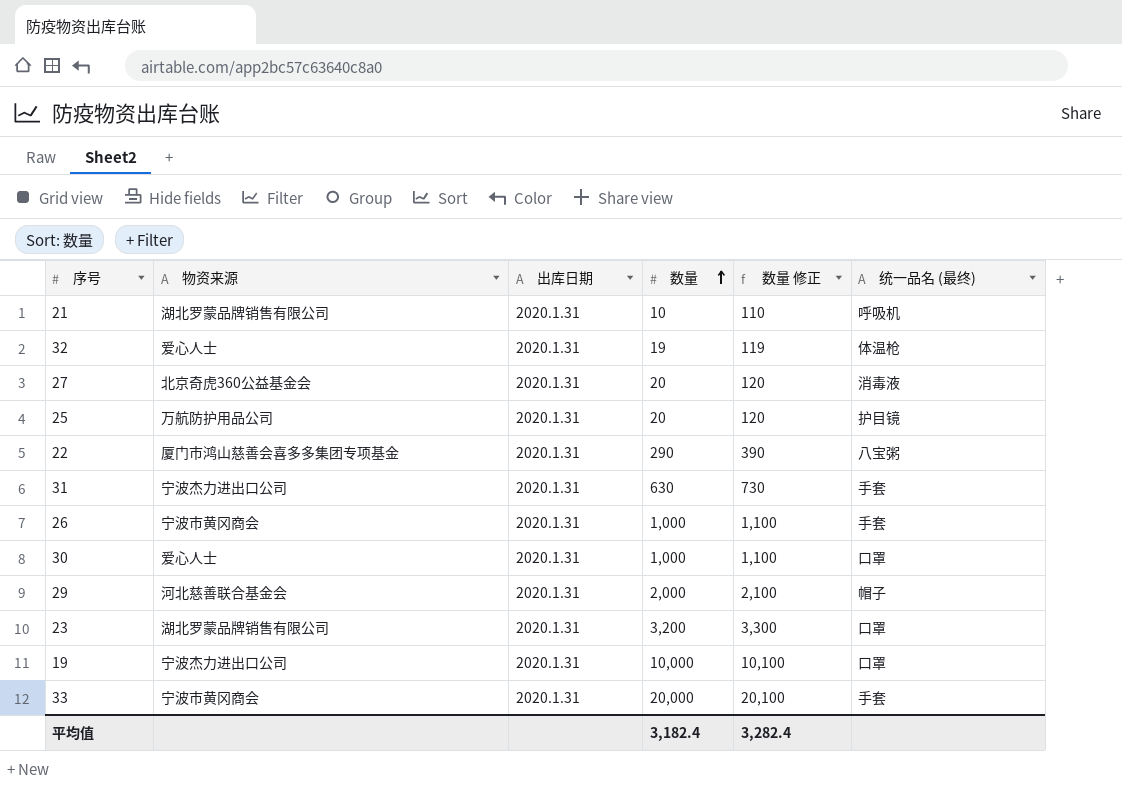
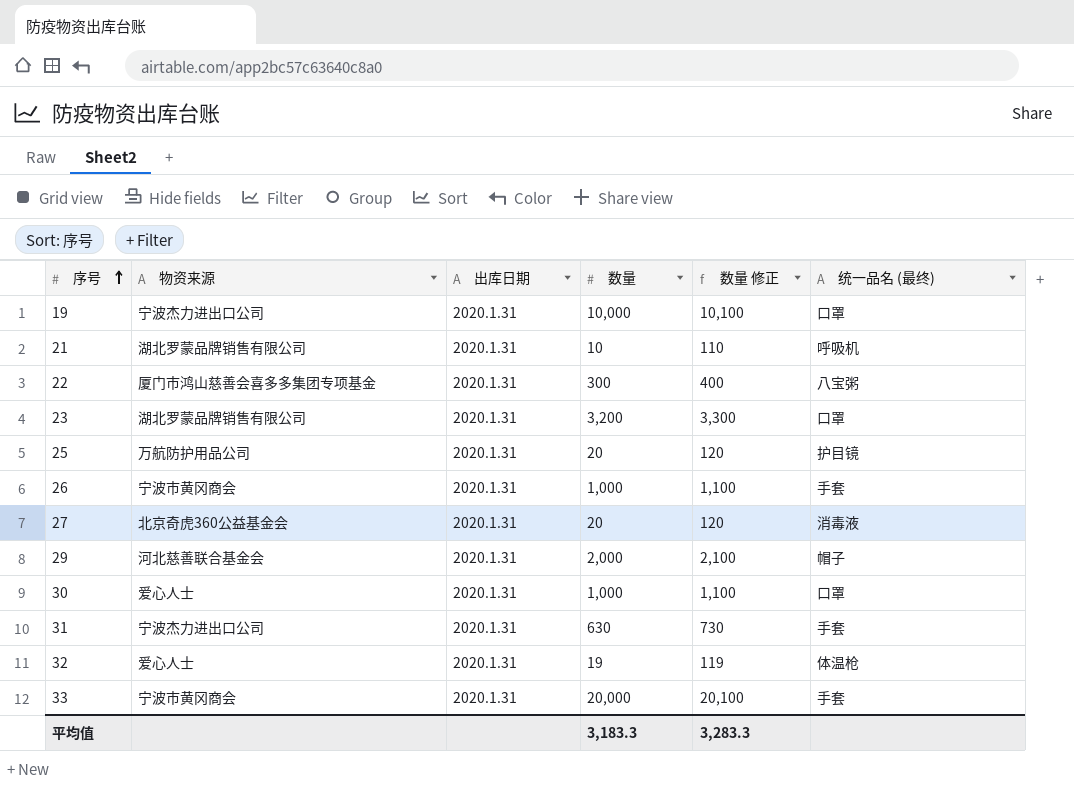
row order: 数量 ascending -> 序号 ascending
22 | 数量: 290 -> 300
22 | 数量 修正: 390 -> 400
平均值 | 数量: 3,182.4 -> 3,183.3
平均值 | 数量 修正: 3,282.4 -> 3,283.3

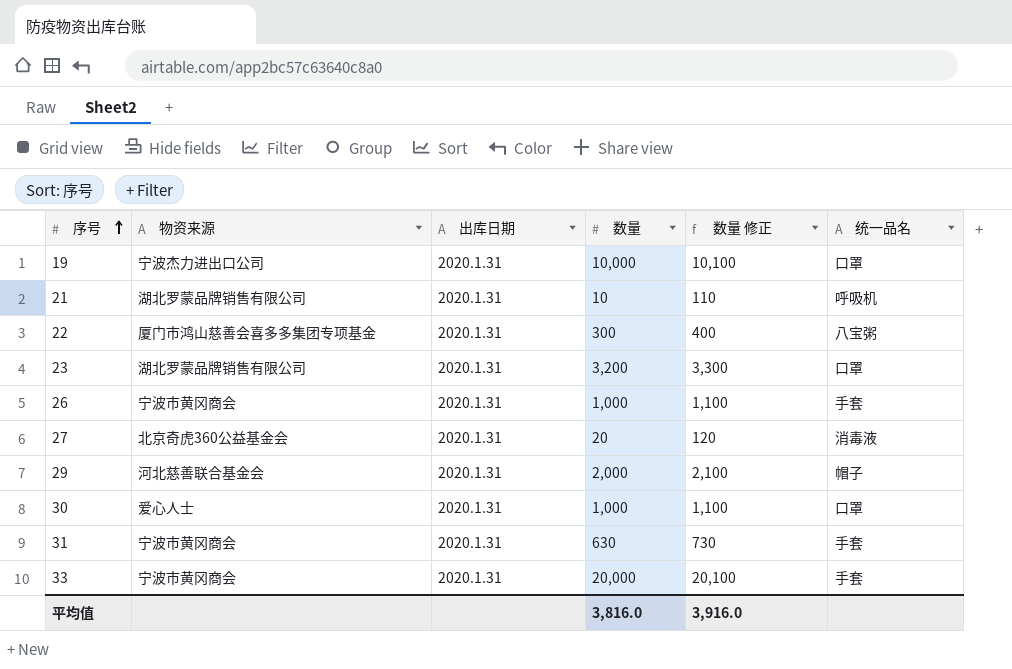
column name: 统一品名 (最终) -> 统一品名
row 25: 万航防护用品公司 | 2020.1.31 | 20 | 120 | 护目镜 -> none
row 32: 爱心人士 | 2020.1.31 | 19 | 119 | 体温枪 -> none
31 | 物资来源: 宁波杰力进出口公司 -> 宁波市黄冈商会
平均值 | 数量: 3,183.3 -> 3,816.0
平均值 | 数量 修正: 3,283.3 -> 3,916.0

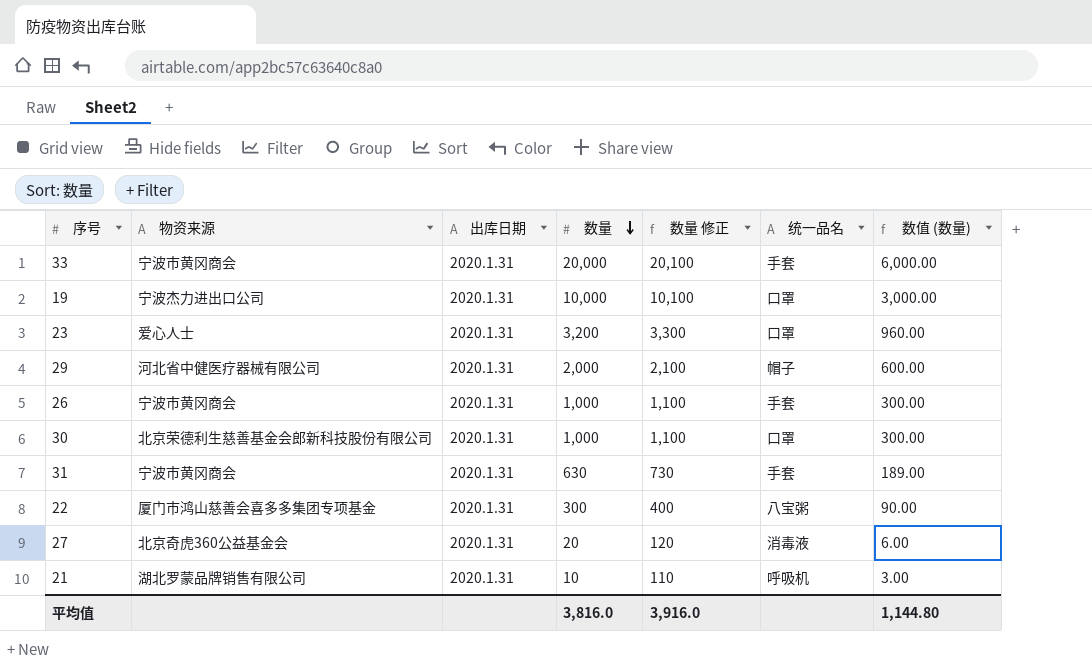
row order: 序号 ascending -> 数量 descending
column 数值 (数量) | formula: none -> [数量] * 0.3
23 | 物资来源: 湖北罗蒙品牌销售有限公司 -> 爱心人士
29 | 物资来源: 河北慈善联合基金会 -> 河北省中健医疗器械有限公司
30 | 物资来源: 爱心人士 -> 北京荣德利生慈善基金会郎新科技股份有限公司

